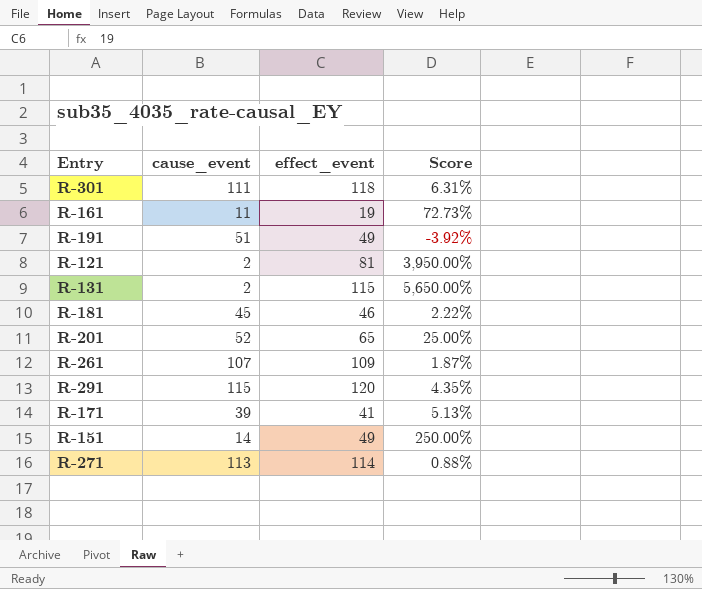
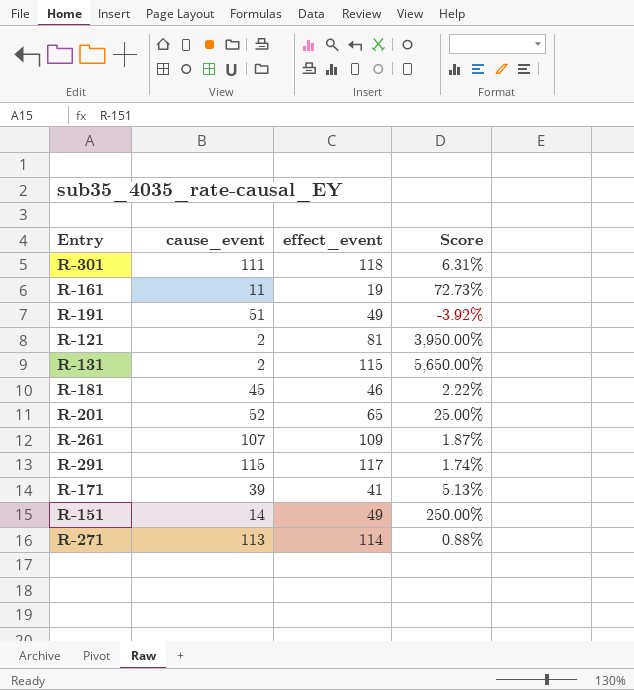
R-291 | effect_event: 120 -> 117
R-291 | Score: 4.35% -> 1.74%

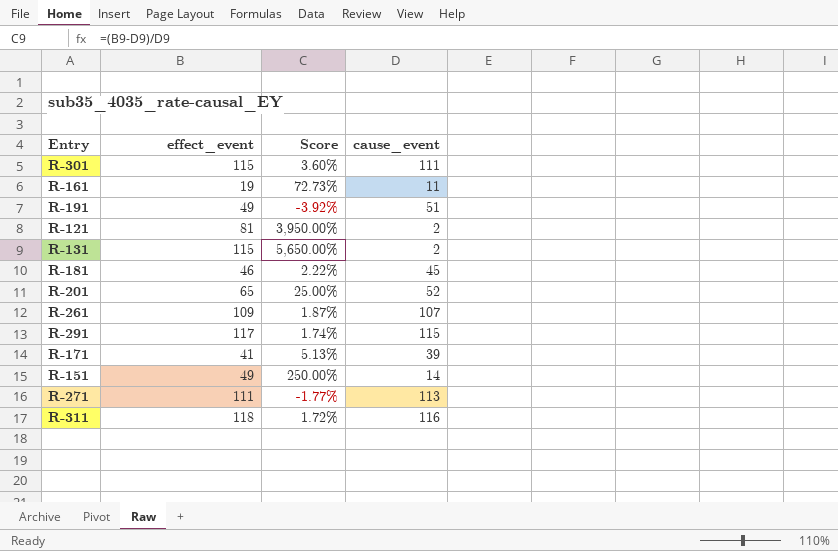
column cause_event | position: 2 -> 4
R-301 | effect_event: 118 -> 115
R-301 | Score: 6.31% -> 3.60%
R-271 | effect_event: 114 -> 111
R-271 | Score: 0.88% -> -1.77%
row R-311: none -> 118 | 1.72% | 116

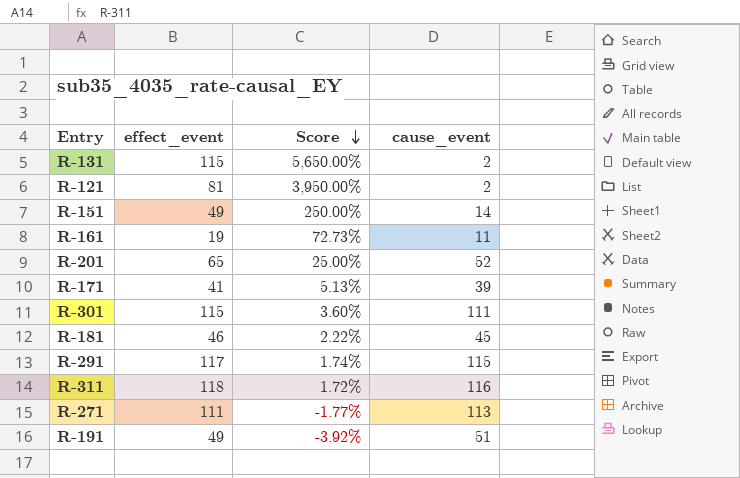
row order: none -> Score descending
row R-261: 109 | 1.87% | 107 -> none

